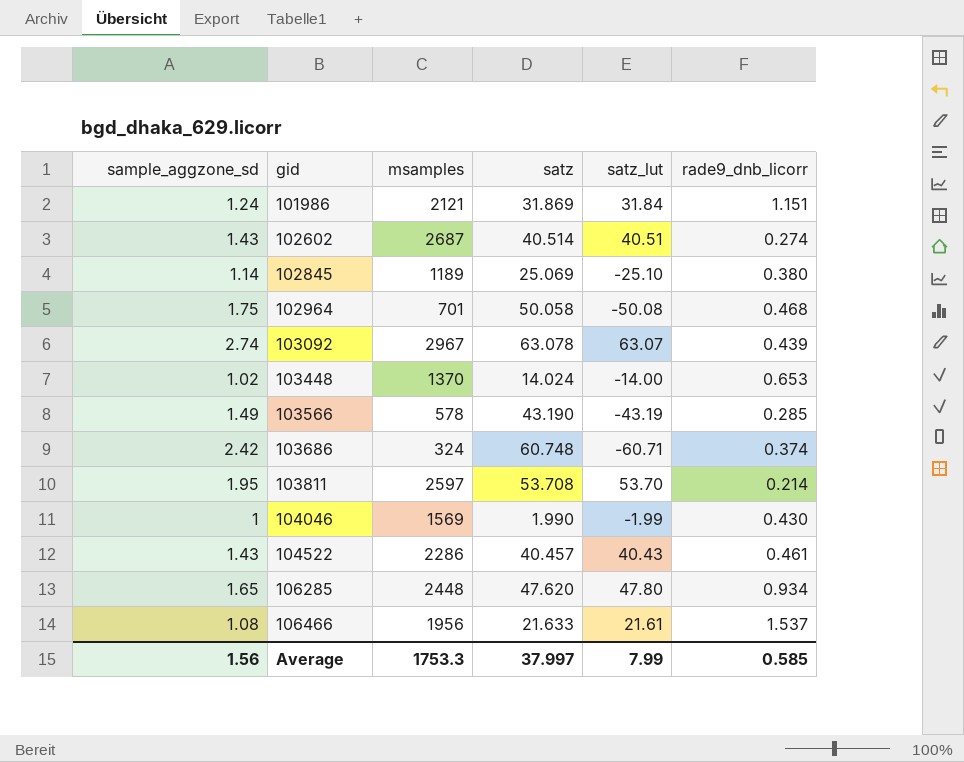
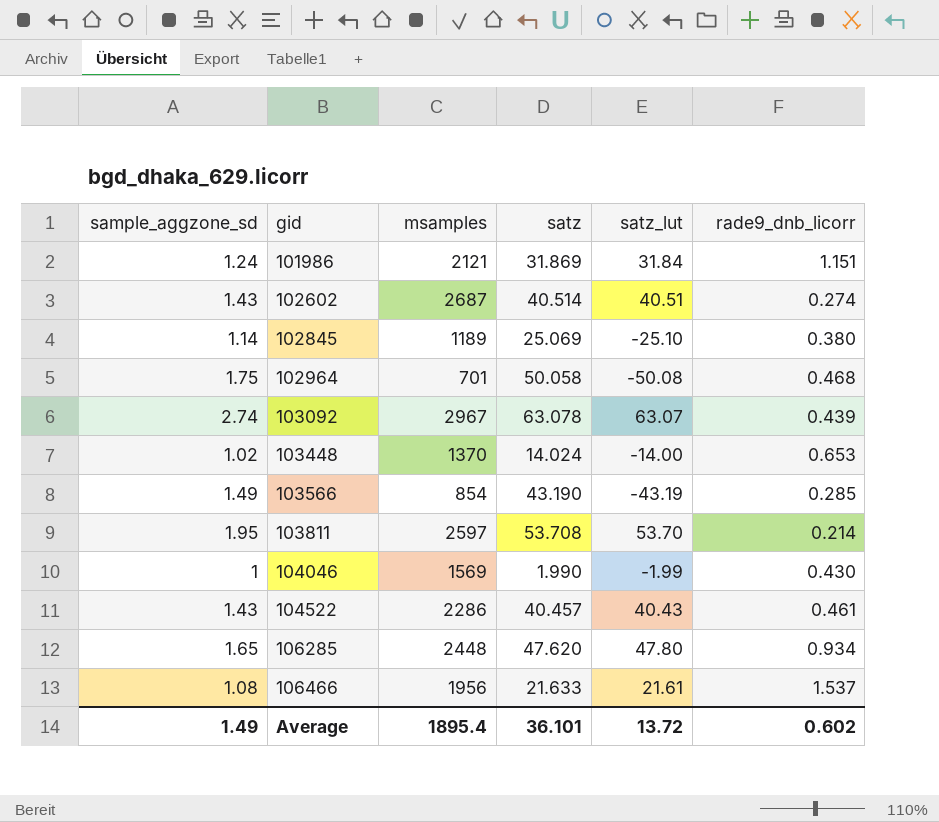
row 103686: 2.42 | 324 | 60.748 | -60.71 | 0.374 -> none
103566 | msamples: 578 -> 854
Average | sample_aggzone_sd: 1.56 -> 1.49
Average | msamples: 1753.3 -> 1895.4
Average | satz: 37.997 -> 36.101
Average | satz_lut: 7.99 -> 13.72
Average | rade9_dnb_licorr: 0.585 -> 0.602

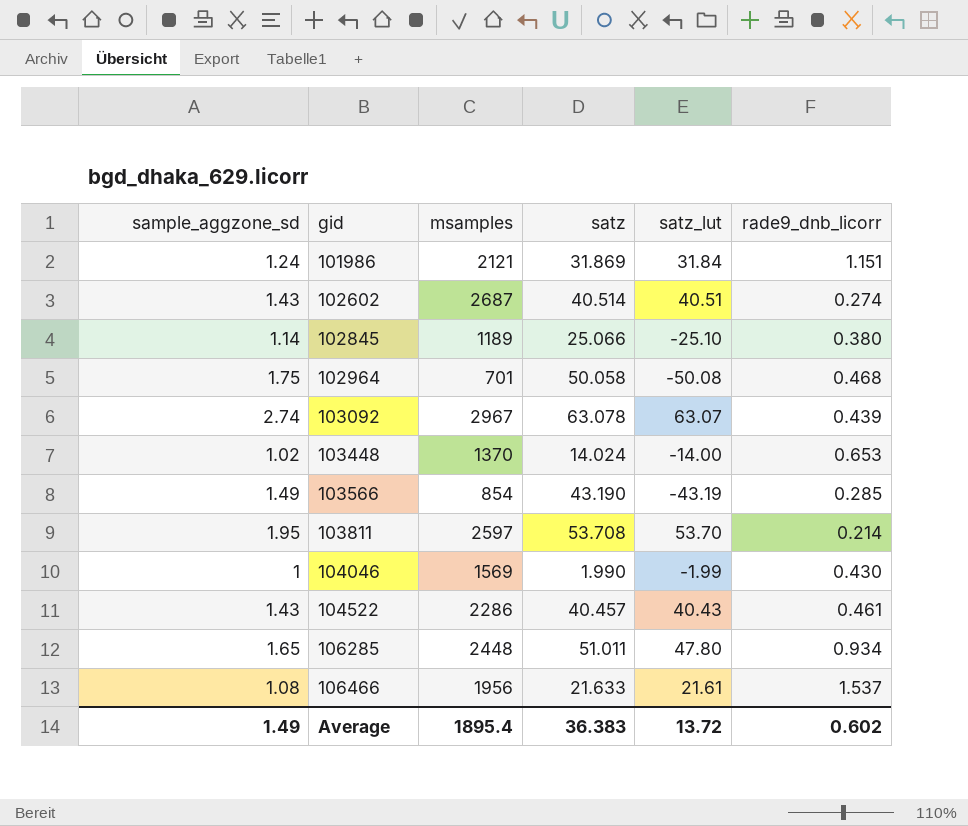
102845 | satz: 25.069 -> 25.066
106285 | satz: 47.620 -> 51.011
Average | satz: 36.101 -> 36.383

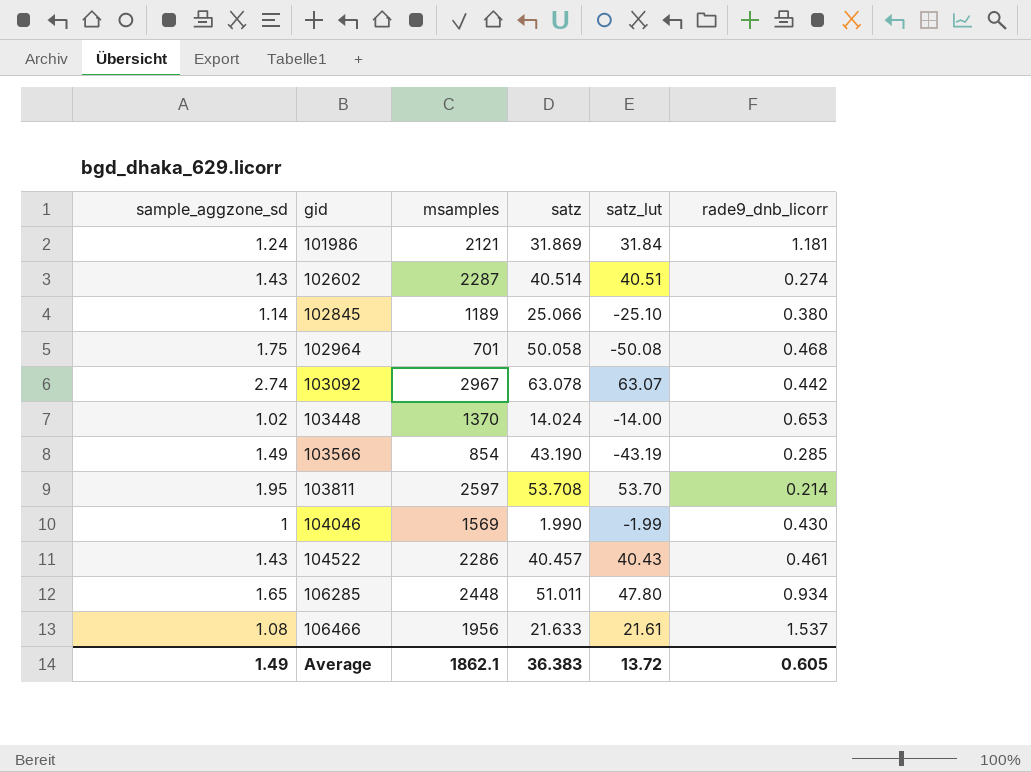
101986 | rade9_dnb_licorr: 1.151 -> 1.181
102602 | msamples: 2687 -> 2287
103092 | rade9_dnb_licorr: 0.439 -> 0.442
Average | msamples: 1895.4 -> 1862.1
Average | rade9_dnb_licorr: 0.602 -> 0.605

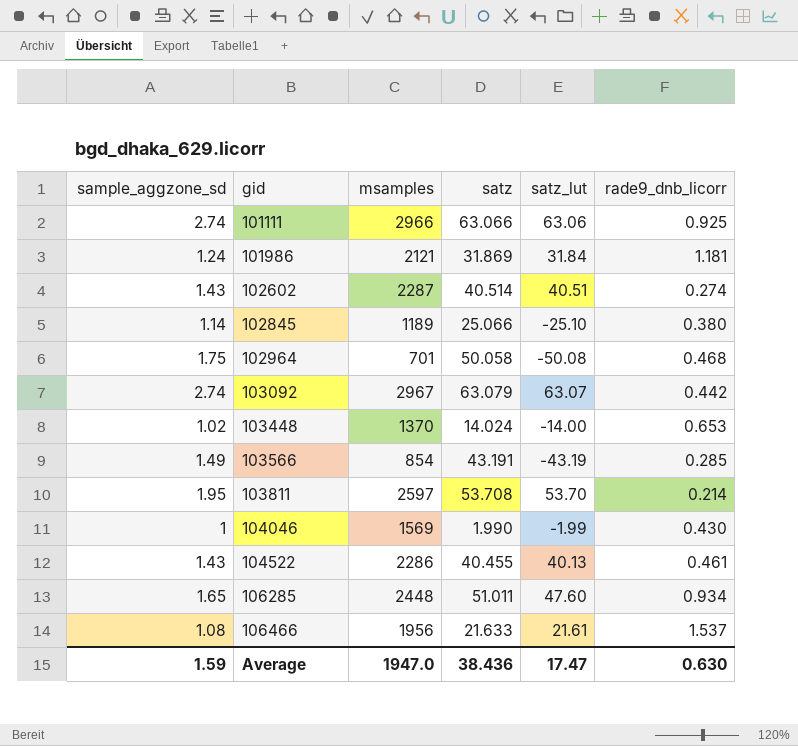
row 101111: none -> 2.74 | 2966 | 63.066 | 63.06 | 0.925
103092 | satz: 63.078 -> 63.079
103566 | satz: 43.190 -> 43.191
104522 | satz: 40.457 -> 40.455
104522 | satz_lut: 40.43 -> 40.13
106285 | satz_lut: 47.80 -> 47.60
Average | sample_aggzone_sd: 1.49 -> 1.59
Average | msamples: 1862.1 -> 1947.0
Average | satz: 36.383 -> 38.436
Average | satz_lut: 13.72 -> 17.47
Average | rade9_dnb_licorr: 0.605 -> 0.630

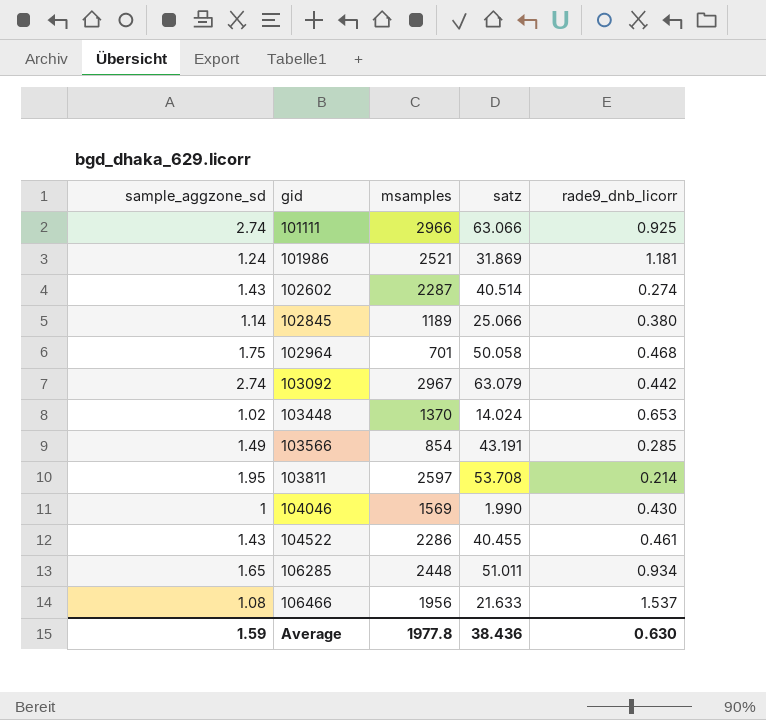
column satz_lut | position: 5 -> none
101986 | msamples: 2121 -> 2521
Average | msamples: 1947.0 -> 1977.8

